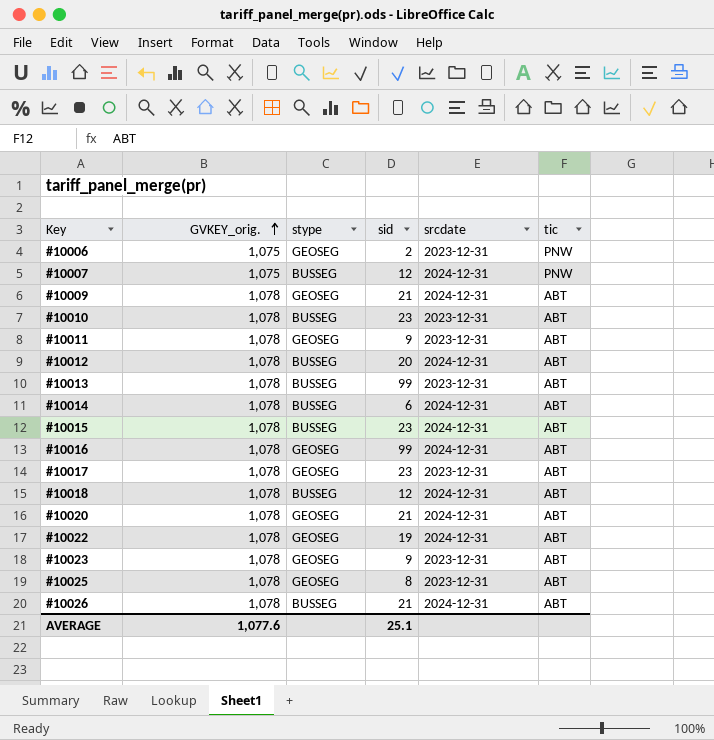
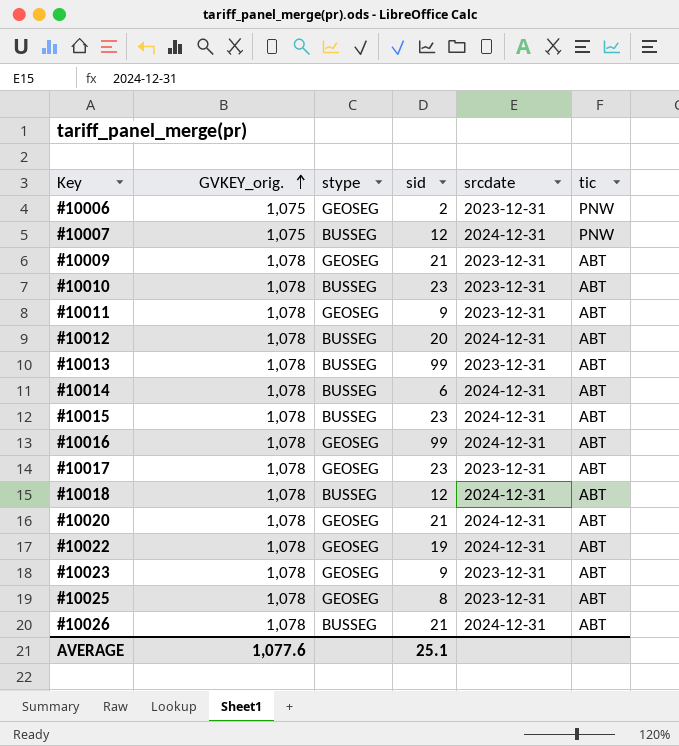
#10009 | srcdate: 2024-12-31 -> 2023-12-31

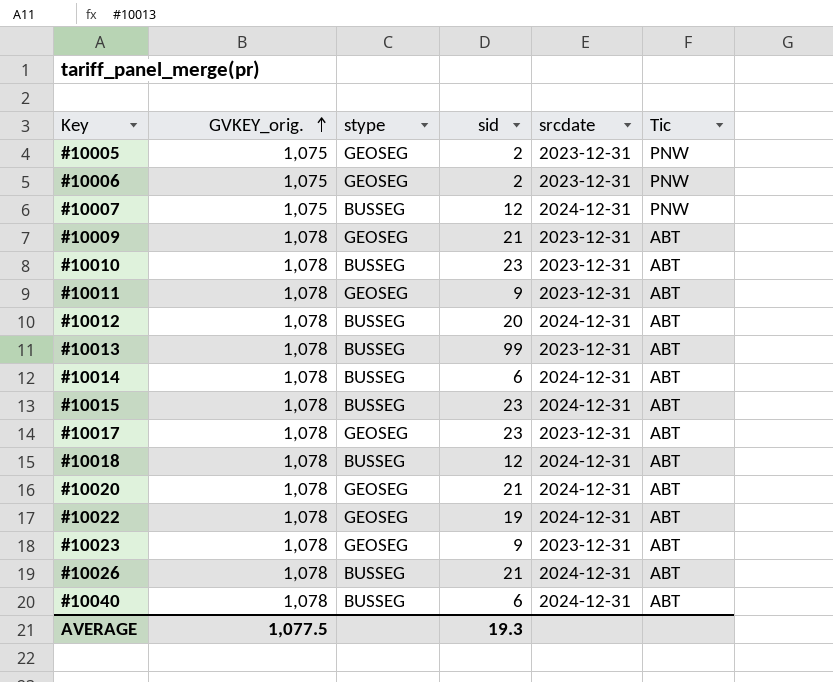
column name: tic -> Tic
row #10016: 1,078 | GEOSEG | 99 | 2024-12-31 | ABT -> none
row #10025: 1,078 | GEOSEG | 8 | 2023-12-31 | ABT -> none
row #10005: none -> 1,075 | GEOSEG | 2 | 2023-12-31 | PNW
row #10040: none -> 1,078 | BUSSEG | 6 | 2024-12-31 | ABT
AVERAGE | GVKEY_orig.: 1,077.6 -> 1,077.5
AVERAGE | sid: 25.1 -> 19.3

